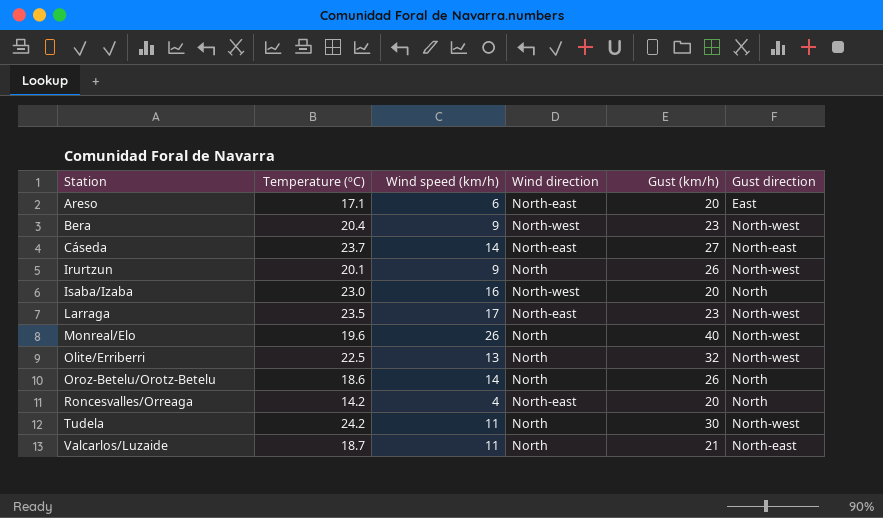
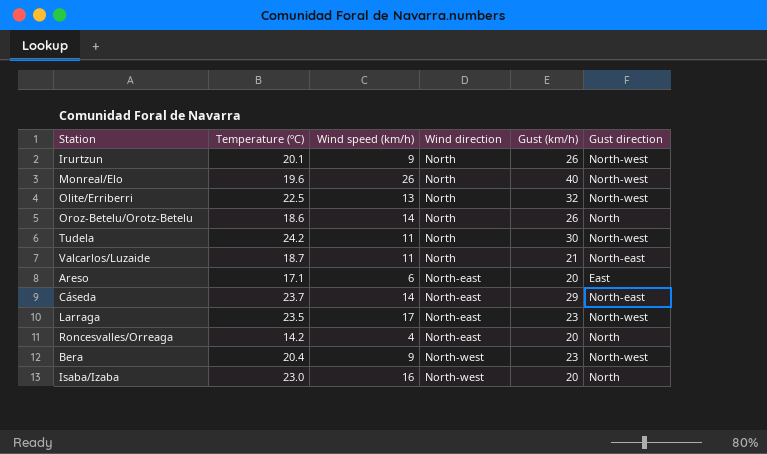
row order: Station ascending -> Wind direction ascending
Cáseda | Gust (km/h): 27 -> 29

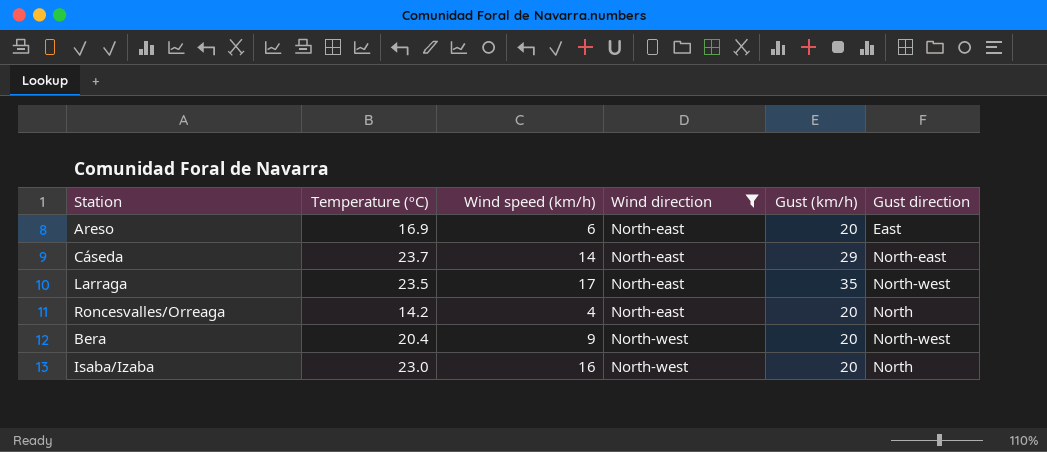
filter: none -> Wind direction != North
Areso | Temperature (ºC): 17.1 -> 16.9
Larraga | Gust (km/h): 23 -> 35
Bera | Gust (km/h): 23 -> 20

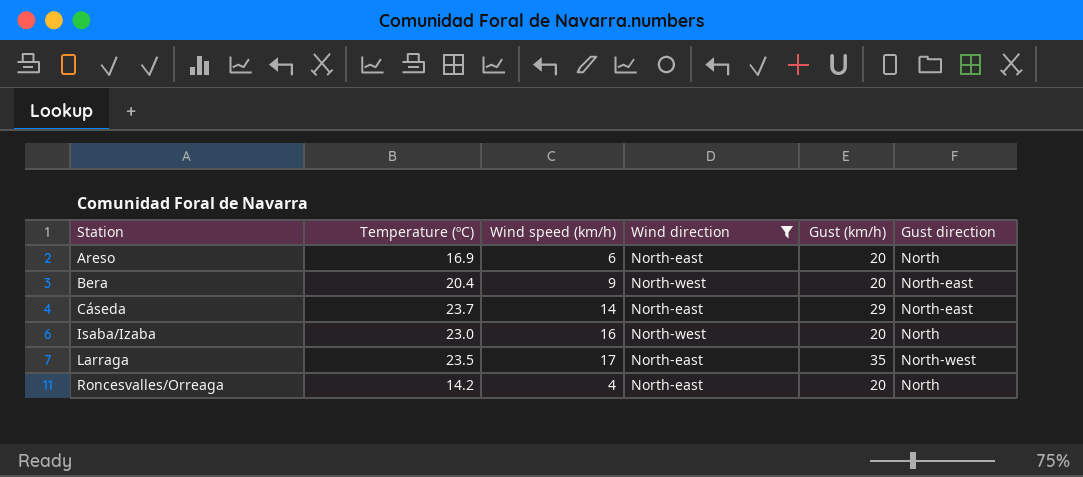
row order: Wind direction ascending -> Station ascending
Areso | Gust direction: East -> North
Bera | Gust direction: North-west -> North-east

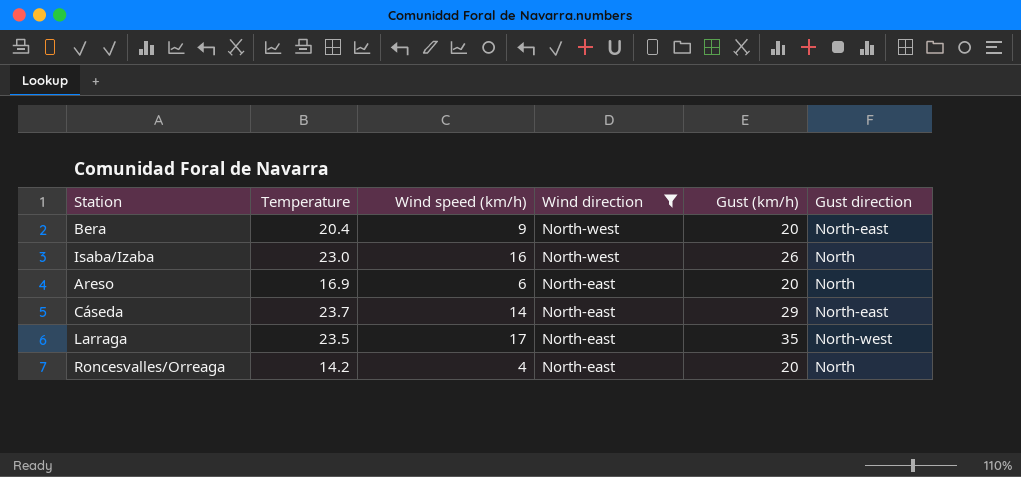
row order: Station ascending -> Wind direction descending
column name: Temperature (ºC) -> Temperature
Isaba/Izaba | Gust (km/h): 20 -> 26

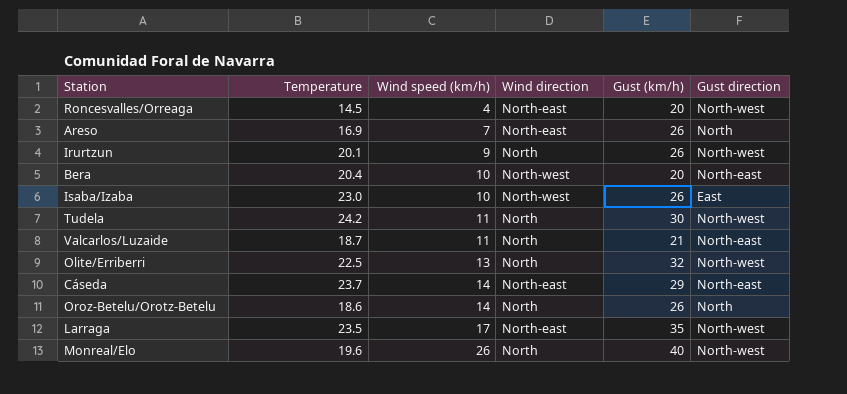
filter: Wind direction != North -> none
row order: Wind direction descending -> Wind speed (km/h) ascending
Roncesvalles/Orreaga | Temperature: 14.2 -> 14.5
Roncesvalles/Orreaga | Gust direction: North -> North-west
Areso | Wind speed (km/h): 6 -> 7
Areso | Gust (km/h): 20 -> 26
Bera | Wind speed (km/h): 9 -> 10
Isaba/Izaba | Wind speed (km/h): 16 -> 10
Isaba/Izaba | Gust direction: North -> East

